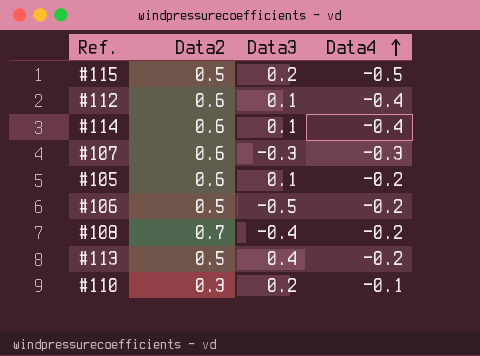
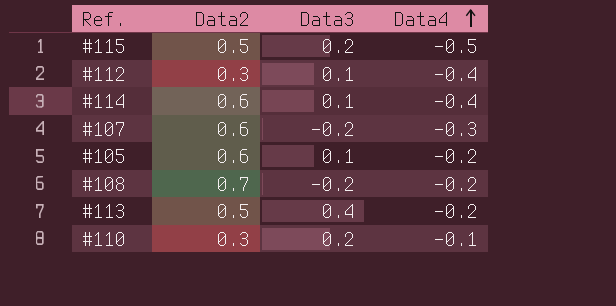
row #106: 0.5 | -0.5 | -0.2 -> none
#112 | Data2: 0.6 -> 0.3
#107 | Data3: -0.3 -> -0.2
#108 | Data3: -0.4 -> -0.2

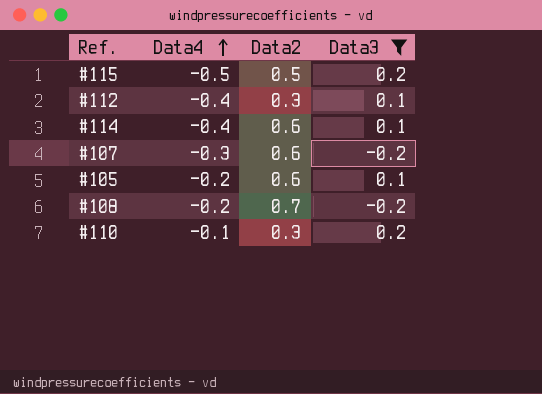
filter: none -> Data3 != 0.4
column Data4 | position: 4 -> 2

